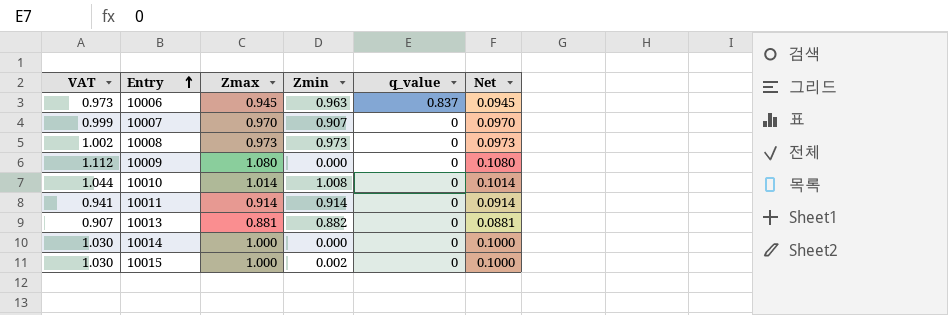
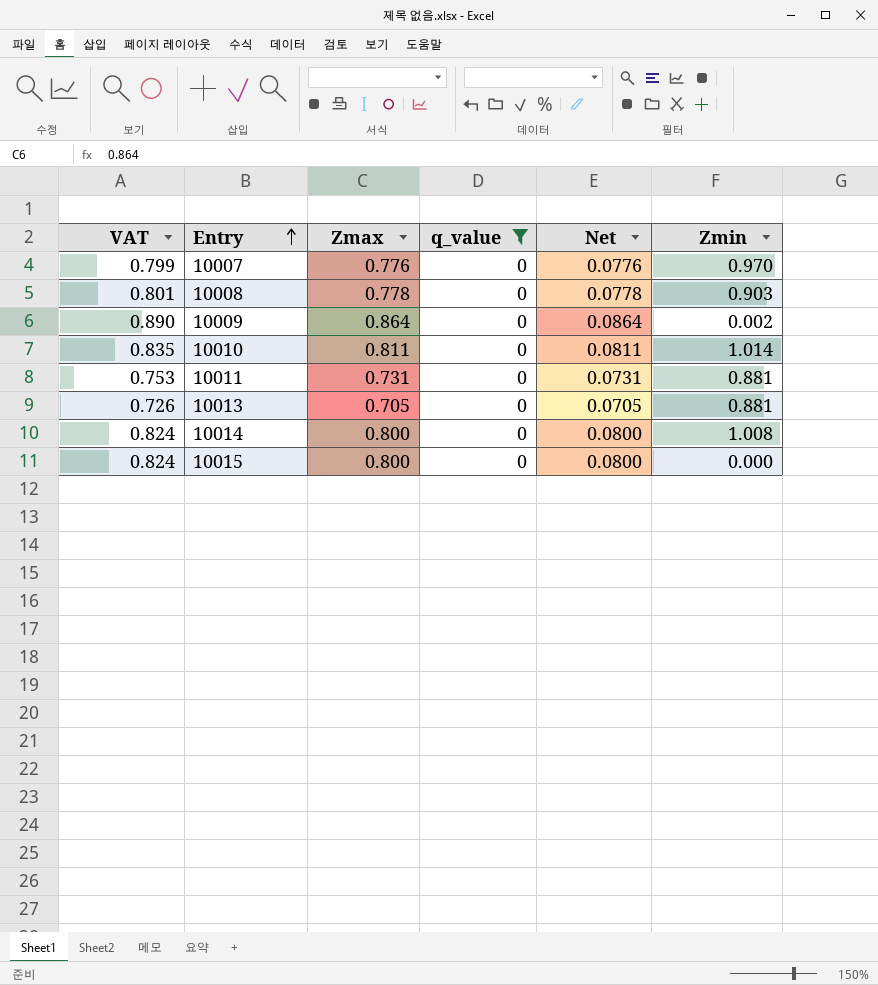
filter: none -> q_value = 0
column Zmin | position: 4 -> 6
10007 | VAT: 0.999 -> 0.799
10007 | Zmax: 0.970 -> 0.776
10007 | Net: 0.0970 -> 0.0776
10007 | Zmin: 0.907 -> 0.970
10008 | VAT: 1.002 -> 0.801
10008 | Zmax: 0.973 -> 0.778
10008 | Net: 0.0973 -> 0.0778
10008 | Zmin: 0.973 -> 0.903
10009 | VAT: 1.112 -> 0.890
10009 | Zmax: 1.080 -> 0.864
10009 | Net: 0.1080 -> 0.0864
10009 | Zmin: 0.000 -> 0.002
10010 | VAT: 1.044 -> 0.835
10010 | Zmax: 1.014 -> 0.811
10010 | Net: 0.1014 -> 0.0811
10010 | Zmin: 1.008 -> 1.014
10011 | VAT: 0.941 -> 0.753
10011 | Zmax: 0.914 -> 0.731
10011 | Net: 0.0914 -> 0.0731
10011 | Zmin: 0.914 -> 0.881
10013 | VAT: 0.907 -> 0.726
10013 | Zmax: 0.881 -> 0.705
10013 | Net: 0.0881 -> 0.0705
10013 | Zmin: 0.882 -> 0.881
10014 | VAT: 1.030 -> 0.824
10014 | Zmax: 1.000 -> 0.800
10014 | Net: 0.1000 -> 0.0800
10014 | Zmin: 0.000 -> 1.008
10015 | VAT: 1.030 -> 0.824
10015 | Zmax: 1.000 -> 0.800
10015 | Net: 0.1000 -> 0.0800
10015 | Zmin: 0.002 -> 0.000

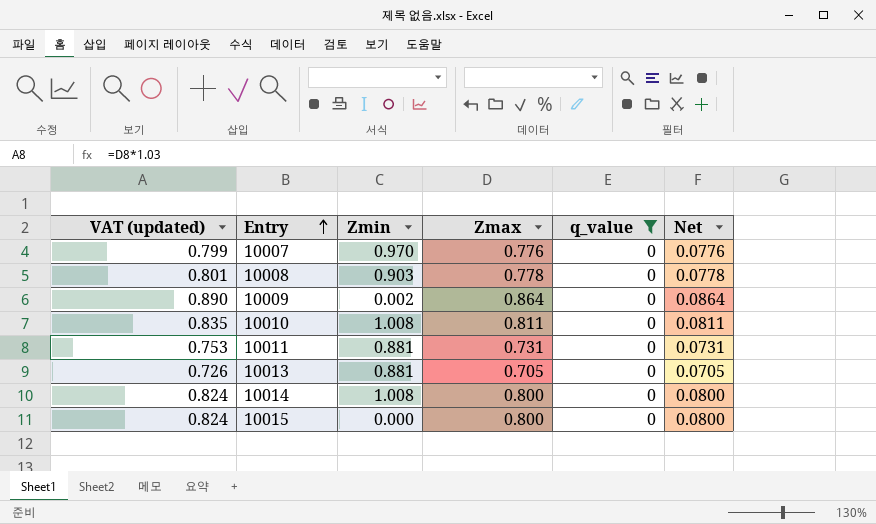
column name: VAT -> VAT (updated)
column Zmin | position: 6 -> 3
10010 | Zmin: 1.014 -> 1.008

